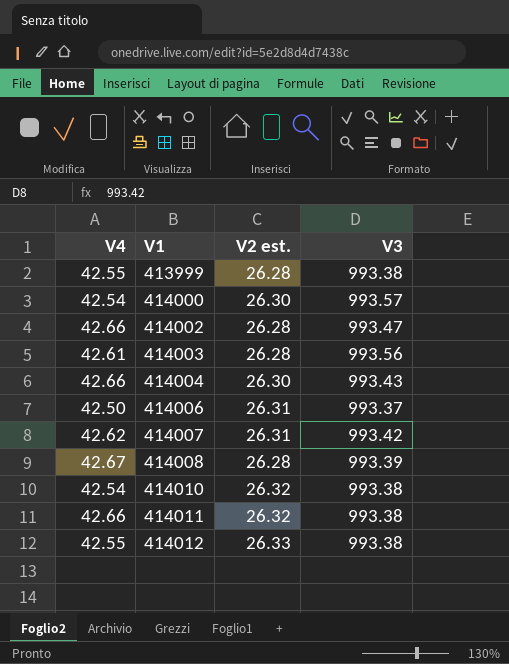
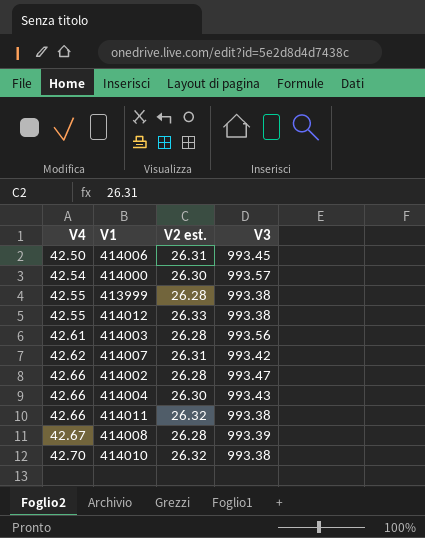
row order: V1 ascending -> V4 ascending
414006 | V3: 993.37 -> 993.45
414010 | V4: 42.54 -> 42.70

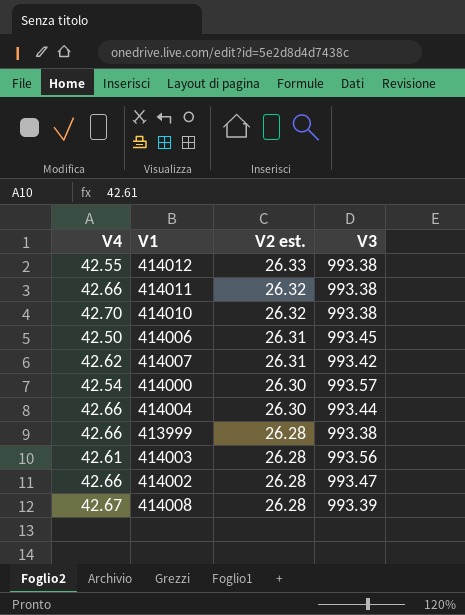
row order: V4 ascending -> V2 est. descending
414004 | V3: 993.43 -> 993.44
413999 | V4: 42.55 -> 42.66

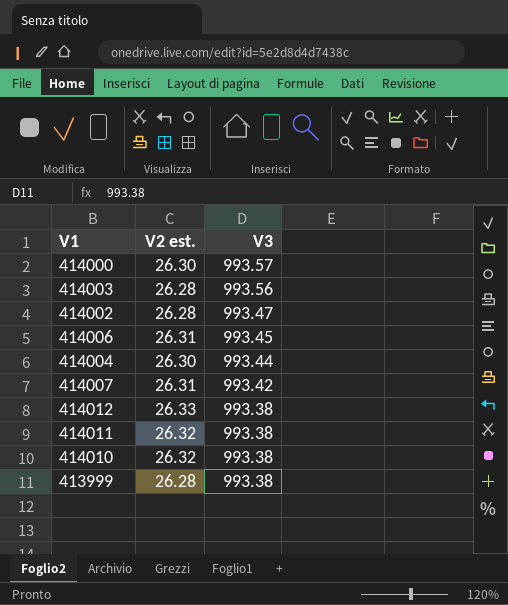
row order: V2 est. descending -> V3 descending
column V4 | position: 1 -> none
row 414008: 42.67 | 26.28 | 993.39 -> none

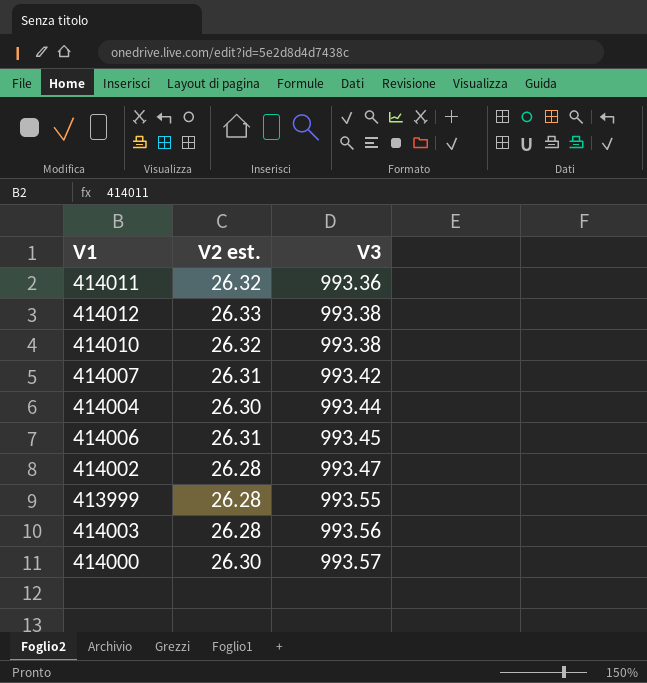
row order: V3 descending -> V3 ascending
414011 | V3: 993.38 -> 993.36
413999 | V3: 993.38 -> 993.55

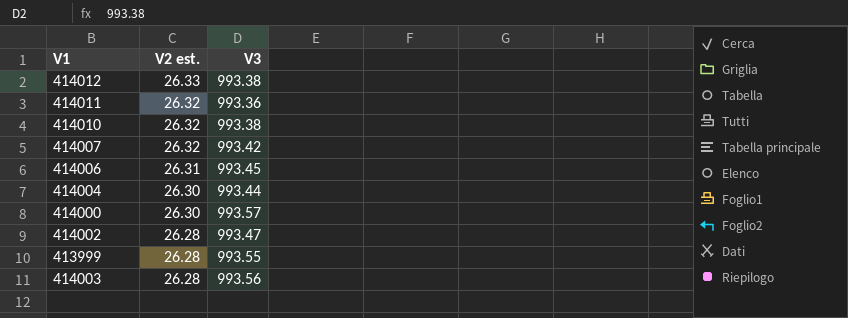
row order: V3 ascending -> V2 est. descending
414007 | V2 est.: 26.31 -> 26.32

